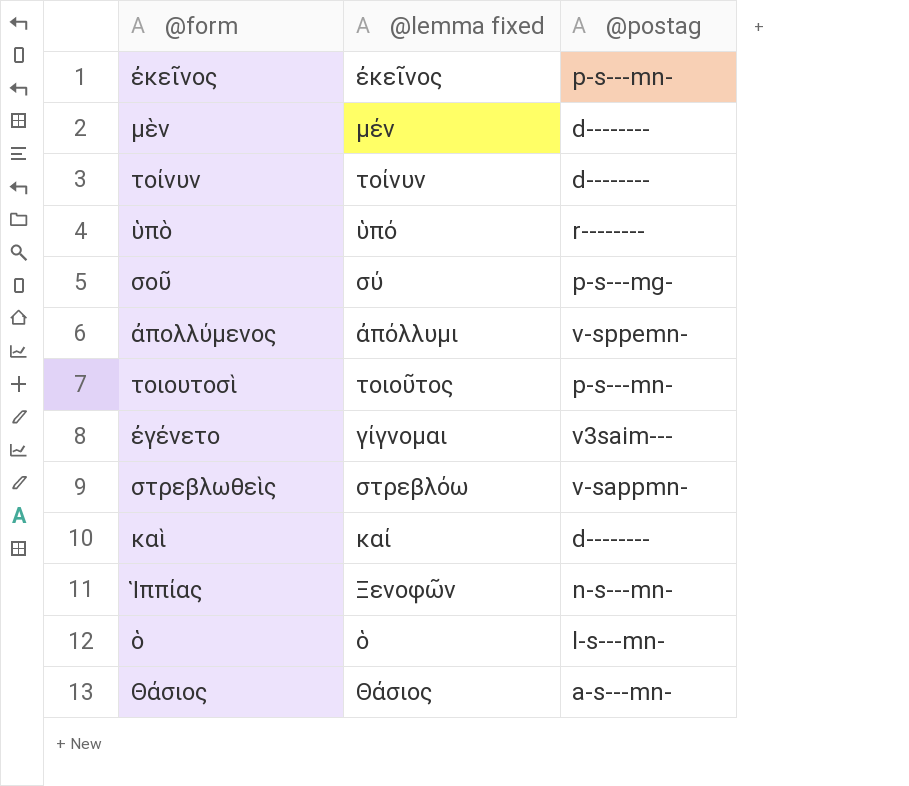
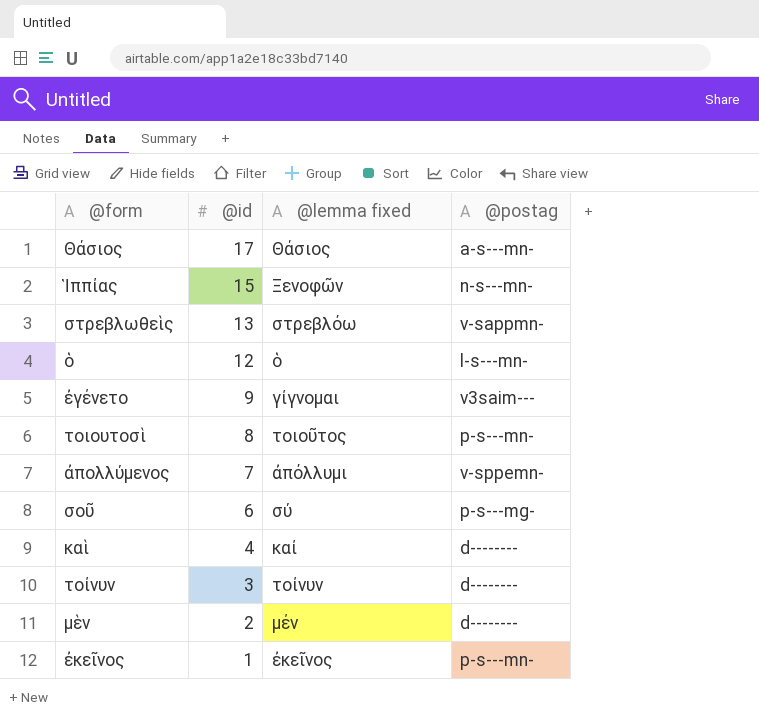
row order: none -> @id descending
column @id | position: none -> 2
row ὑπὸ: ὑπό | r-------- -> none

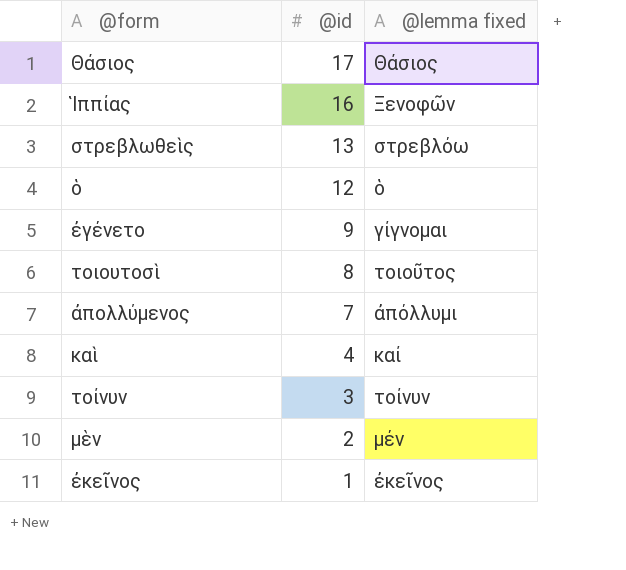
column @postag | position: 4 -> none
row σοῦ: 6 | σύ | p-s---mg- -> none
Ἱππίας | @id: 15 -> 16

